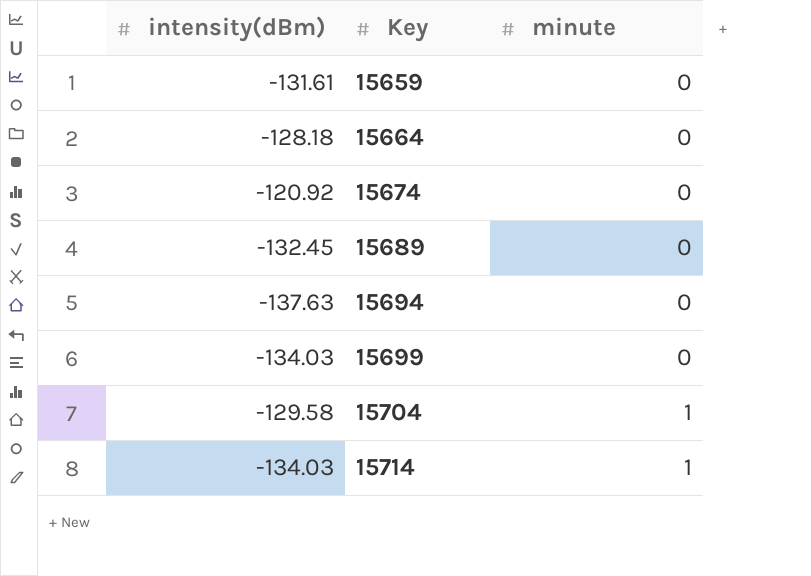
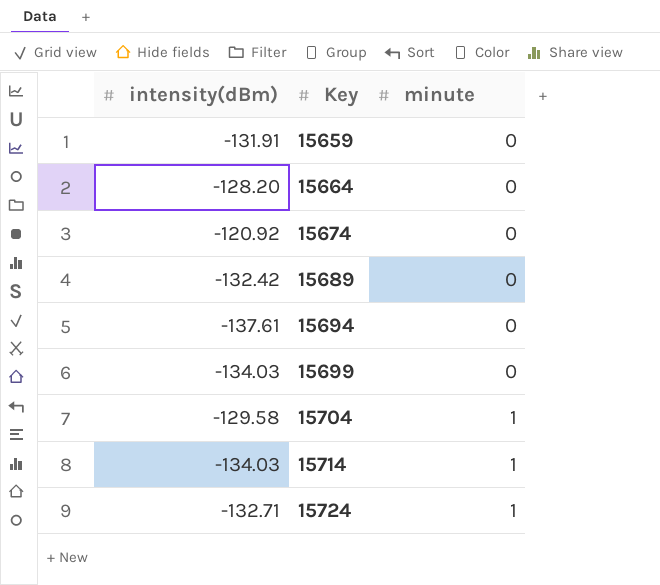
15659 | intensity(dBm): -131.61 -> -131.91
15664 | intensity(dBm): -128.18 -> -128.20
15689 | intensity(dBm): -132.45 -> -132.42
15694 | intensity(dBm): -137.63 -> -137.61
row 15724: none -> -132.71 | 1

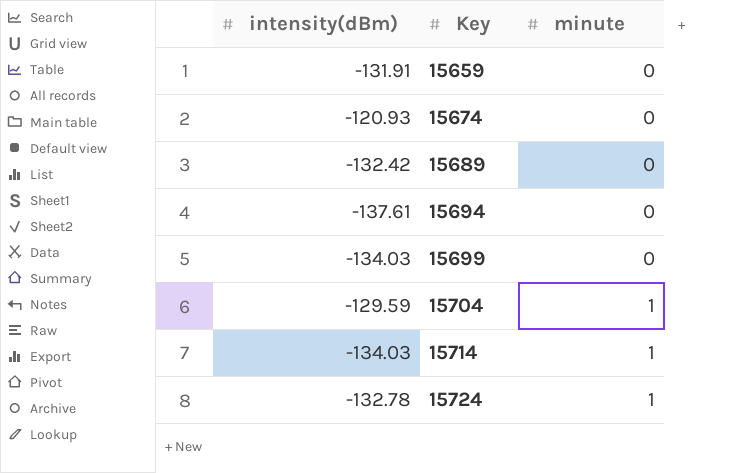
row 15664: -128.20 | 0 -> none
15674 | intensity(dBm): -120.92 -> -120.93
15704 | intensity(dBm): -129.58 -> -129.59
15724 | intensity(dBm): -132.71 -> -132.78

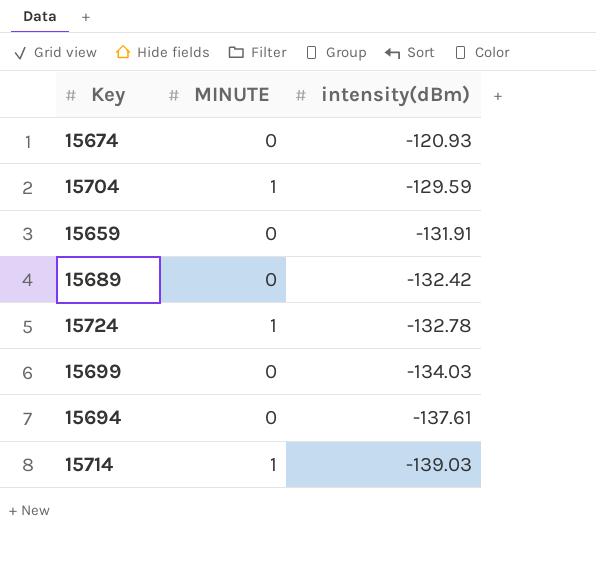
row order: Key ascending -> intensity(dBm) descending
column name: minute -> MINUTE
column intensity(dBm) | position: 1 -> 3
15714 | intensity(dBm): -134.03 -> -139.03

